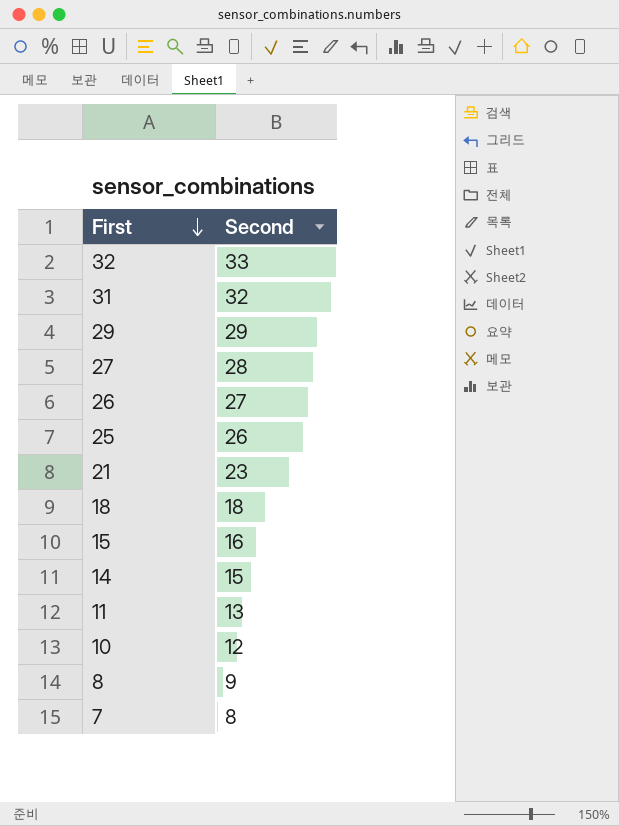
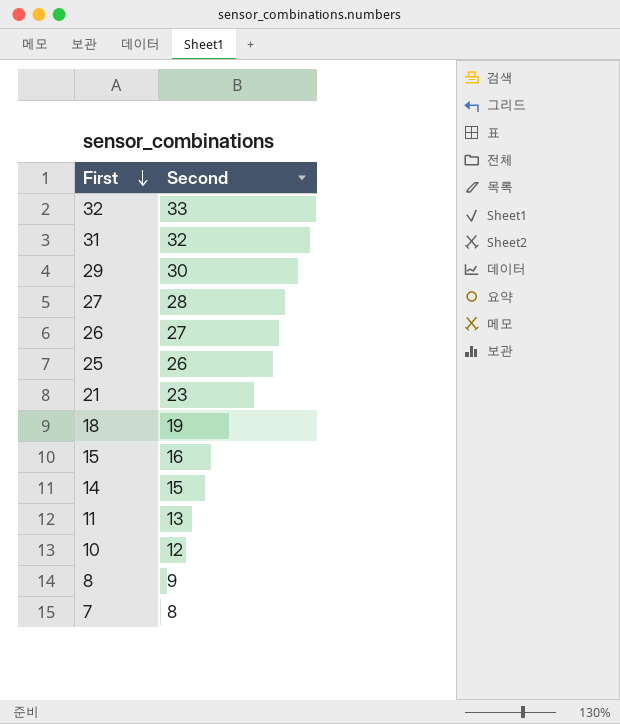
29 | Second: 29 -> 30
18 | Second: 18 -> 19

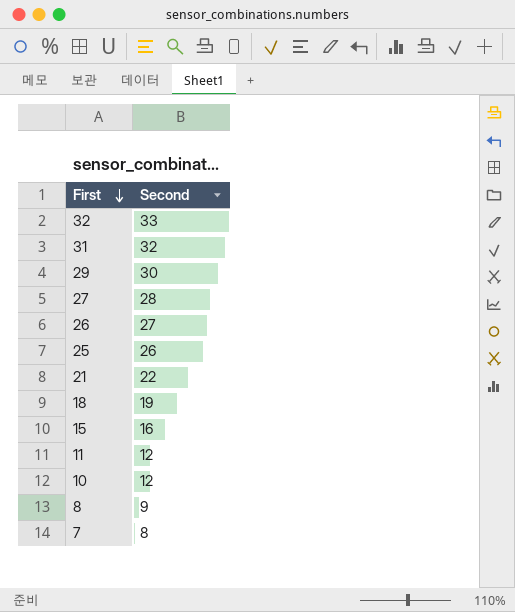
row 14: 15 -> none
21 | Second: 23 -> 22
11 | Second: 13 -> 12

